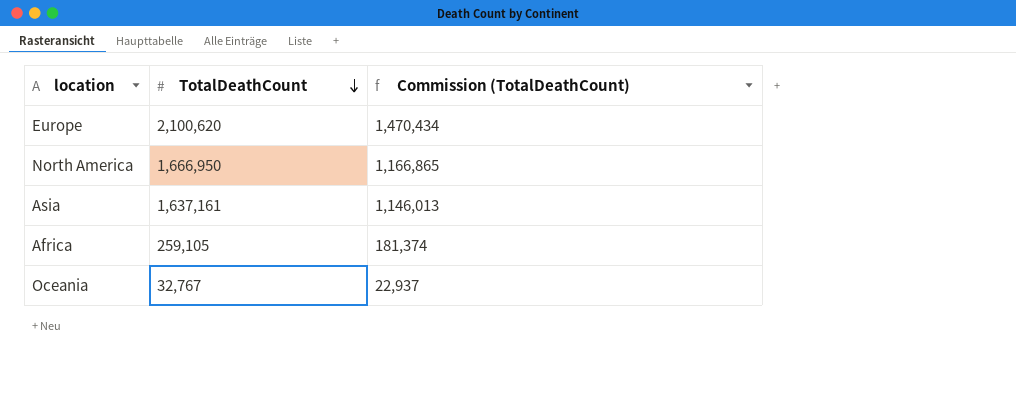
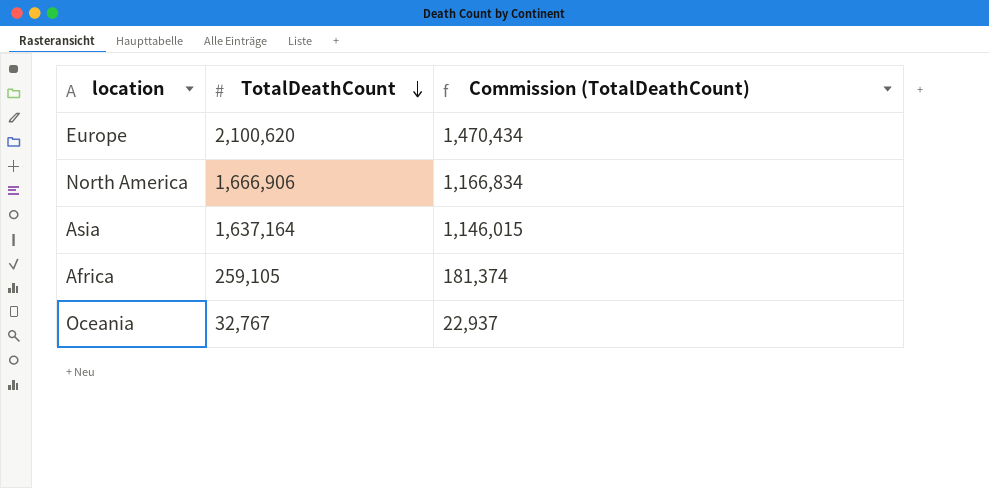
North America | TotalDeathCount: 1,666,950 -> 1,666,906
North America | Commission (TotalDeathCount): 1,166,865 -> 1,166,834
Asia | TotalDeathCount: 1,637,161 -> 1,637,164
Asia | Commission (TotalDeathCount): 1,146,013 -> 1,146,015

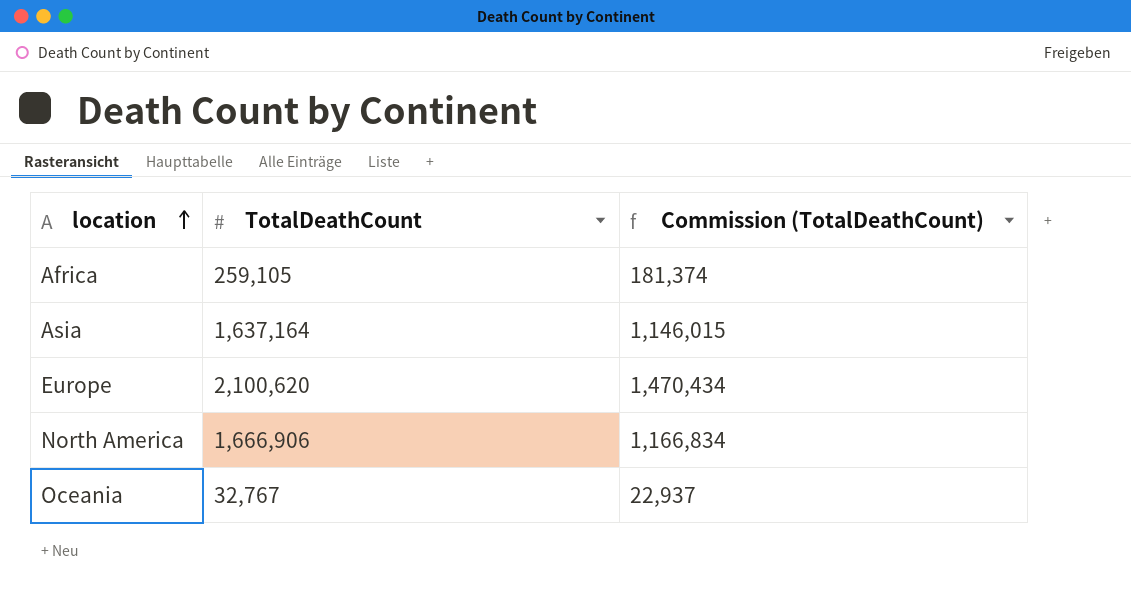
row order: TotalDeathCount descending -> location ascending

